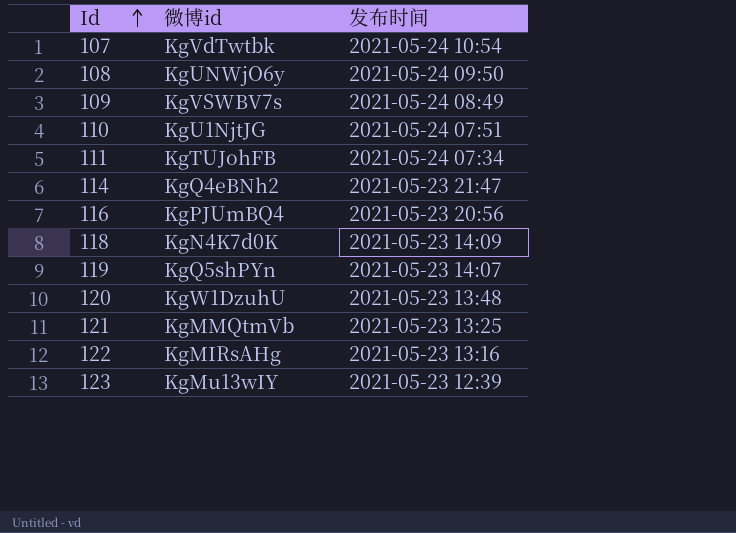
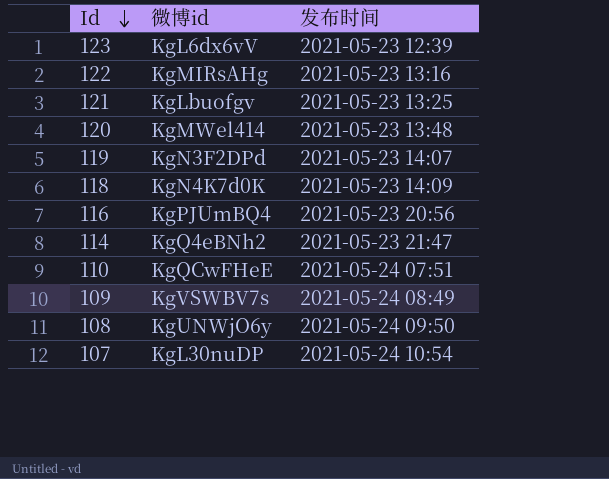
row order: Id ascending -> Id descending
row 111: KgTUJohFB | 2021-05-24 07:34 -> none
123 | 微博id: KgMu13wIY -> KgL6dx6vV
121 | 微博id: KgMMQtmVb -> KgLbuofgv
120 | 微博id: KgW1DzuhU -> KgMWel414
119 | 微博id: KgQ5shPYn -> KgN3F2DPd
110 | 微博id: KgU1NjtJG -> KgQCwFHeE
107 | 微博id: KgVdTwtbk -> KgL30nuDP

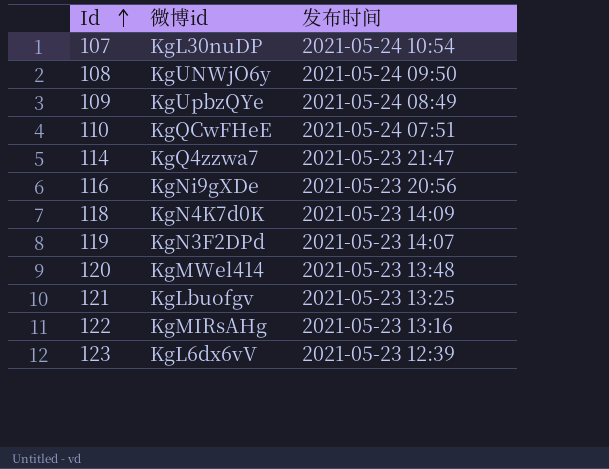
row order: Id descending -> Id ascending
109 | 微博id: KgVSWBV7s -> KgUpbzQYe
114 | 微博id: KgQ4eBNh2 -> KgQ4zzwa7
116 | 微博id: KgPJUmBQ4 -> KgNi9gXDe

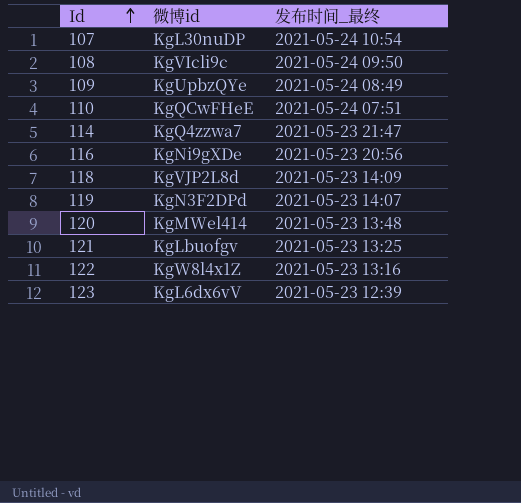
column name: 发布时间 -> 发布时间_最终
108 | 微博id: KgUNWjO6y -> KgVIcli9c
118 | 微博id: KgN4K7d0K -> KgVJP2L8d
122 | 微博id: KgMIRsAHg -> KgW8l4x1Z

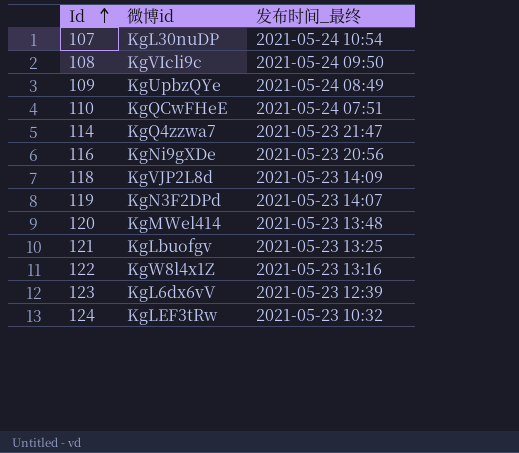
row 124: none -> KgLEF3tRw | 2021-05-23 10:32

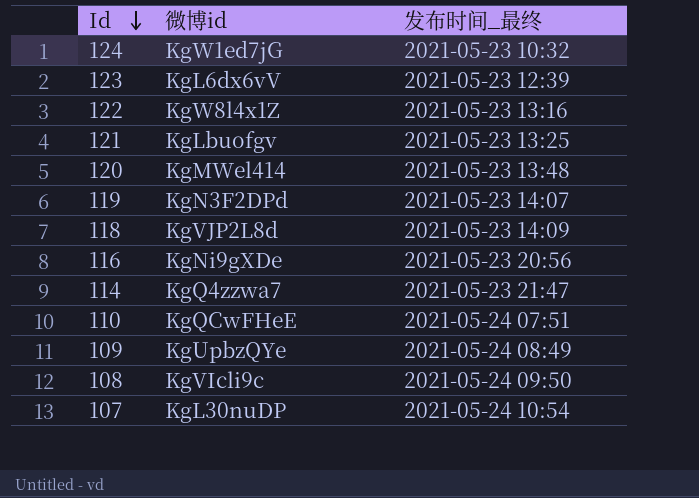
row order: Id ascending -> Id descending
124 | 微博id: KgLEF3tRw -> KgW1ed7jG

